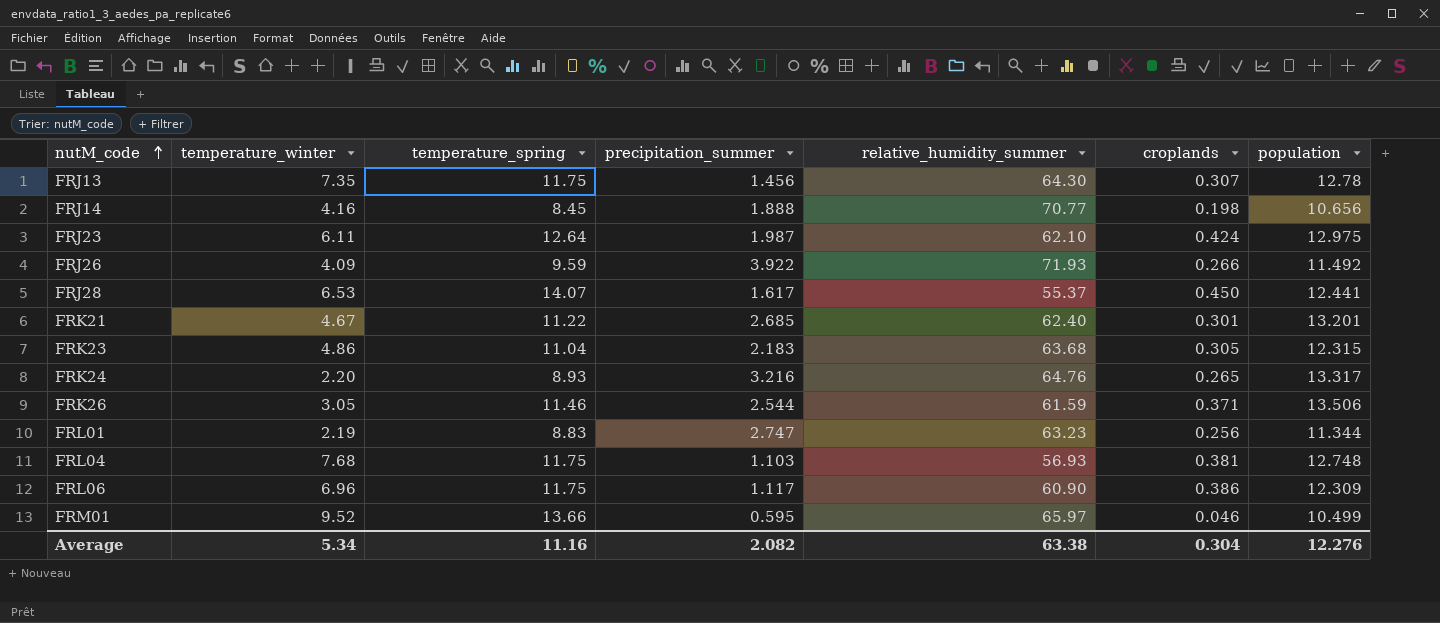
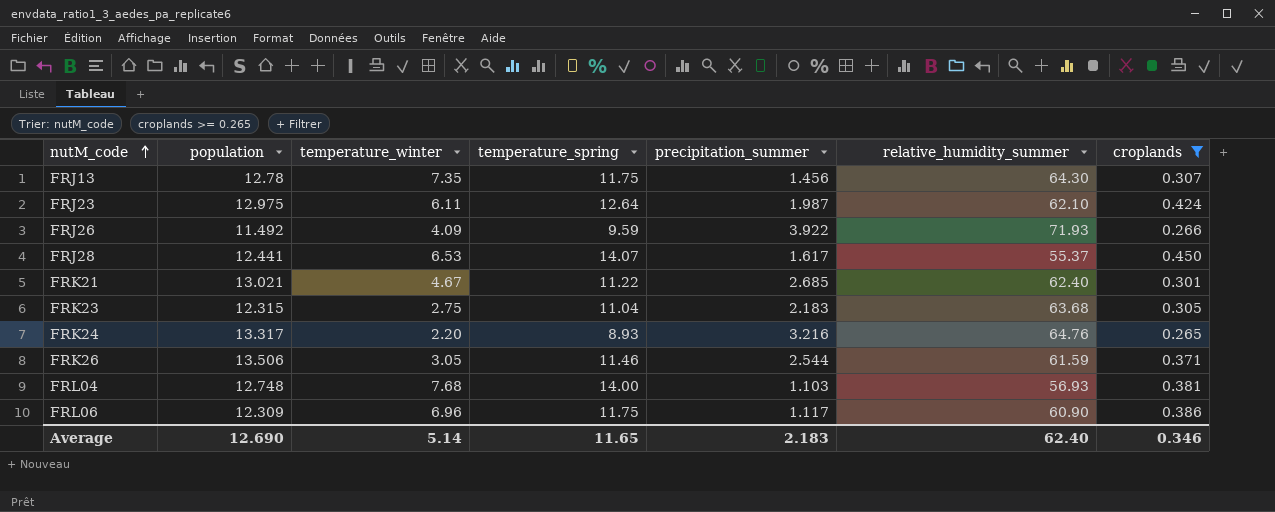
filter: none -> croplands >= 0.265
column population | position: 7 -> 2
FRK21 | population: 13.201 -> 13.021
FRK23 | temperature_winter: 4.86 -> 2.75
FRL04 | temperature_spring: 11.75 -> 14.00
Average | population: 12.276 -> 12.690
Average | temperature_winter: 5.34 -> 5.14
Average | temperature_spring: 11.16 -> 11.65
Average | precipitation_summer: 2.082 -> 2.183
Average | relative_humidity_summer: 63.38 -> 62.40
Average | croplands: 0.304 -> 0.346

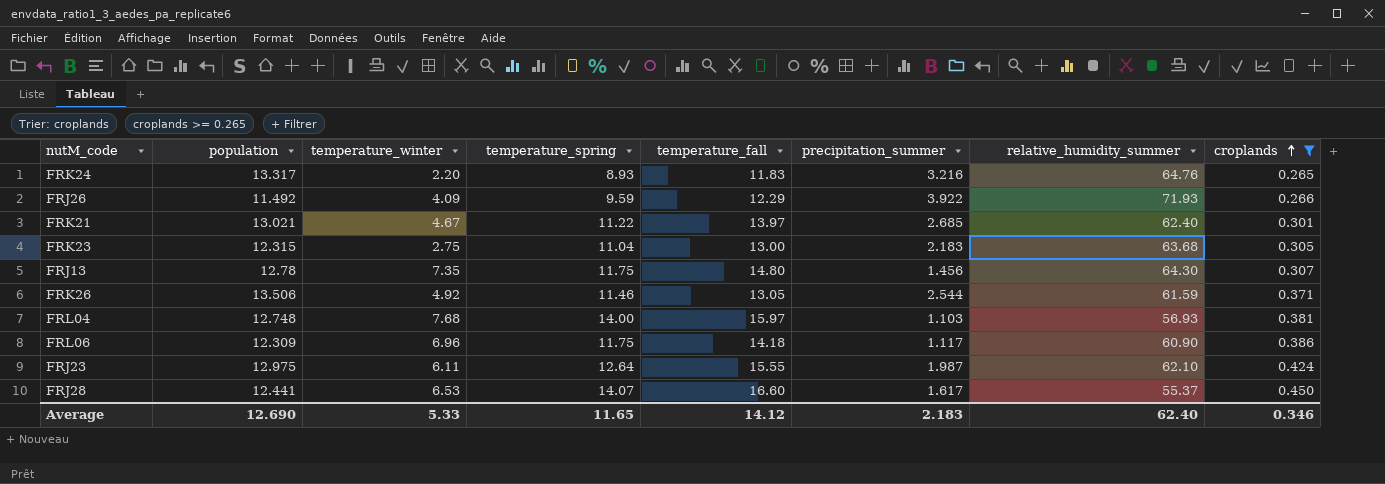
row order: nutM_code ascending -> croplands ascending
column temperature_fall | position: none -> 5
FRK26 | temperature_winter: 3.05 -> 4.92
Average | temperature_winter: 5.14 -> 5.33

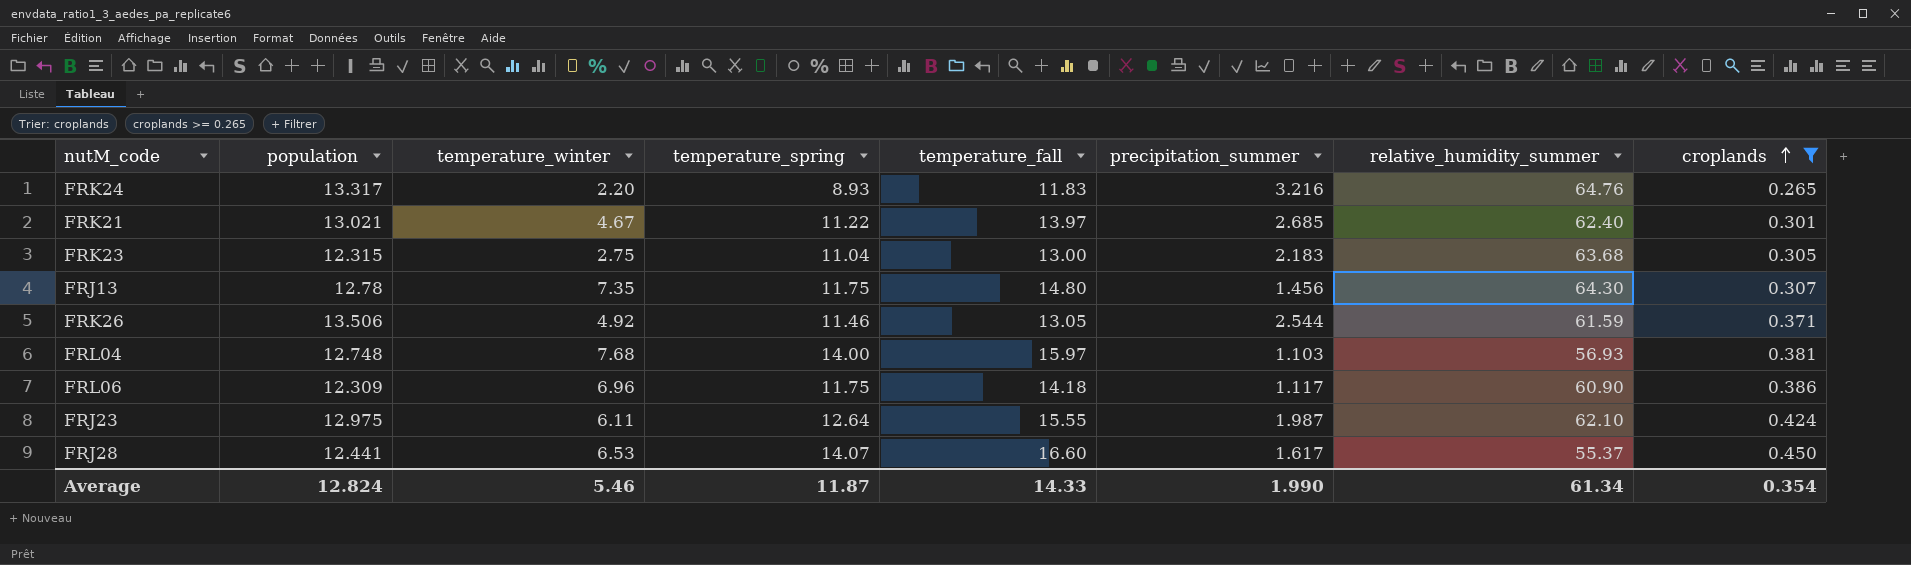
row FRJ26: 11.492 | 4.09 | 9.59 | 12.29 | 3.922 | 71.93 | 0.266 -> none
Average | population: 12.690 -> 12.824
Average | temperature_winter: 5.33 -> 5.46
Average | temperature_spring: 11.65 -> 11.87
Average | temperature_fall: 14.12 -> 14.33
Average | precipitation_summer: 2.183 -> 1.990
Average | relative_humidity_summer: 62.40 -> 61.34
Average | croplands: 0.346 -> 0.354

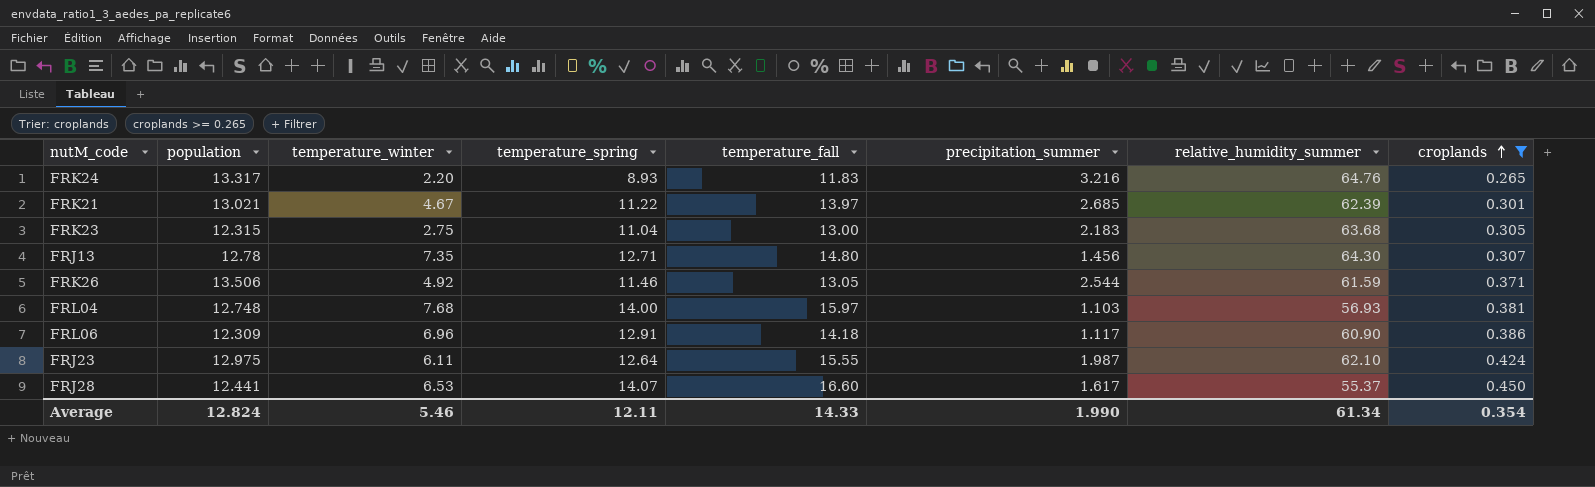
FRK21 | relative_humidity_summer: 62.40 -> 62.39
FRJ13 | temperature_spring: 11.75 -> 12.71
FRL06 | temperature_spring: 11.75 -> 12.91
Average | temperature_spring: 11.87 -> 12.11

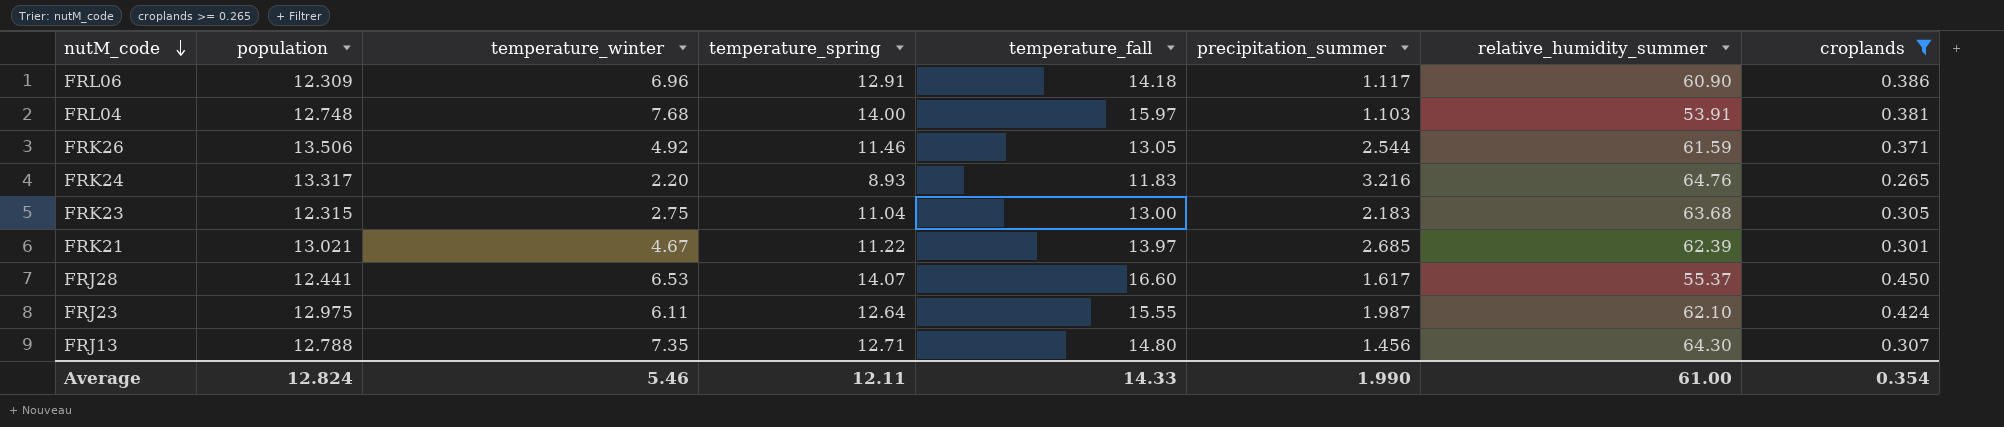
row order: croplands ascending -> nutM_code descending
FRL04 | relative_humidity_summer: 56.93 -> 53.91
FRJ13 | population: 12.78 -> 12.788
Average | relative_humidity_summer: 61.34 -> 61.00

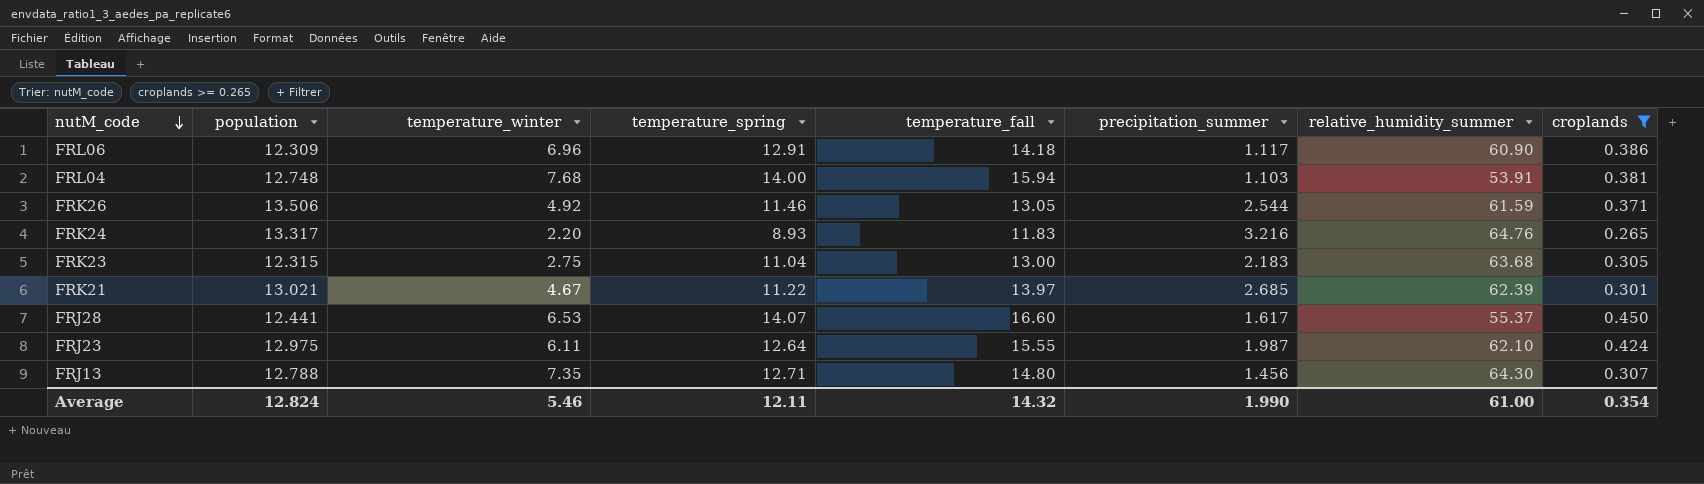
FRL04 | temperature_fall: 15.97 -> 15.94
Average | temperature_fall: 14.33 -> 14.32

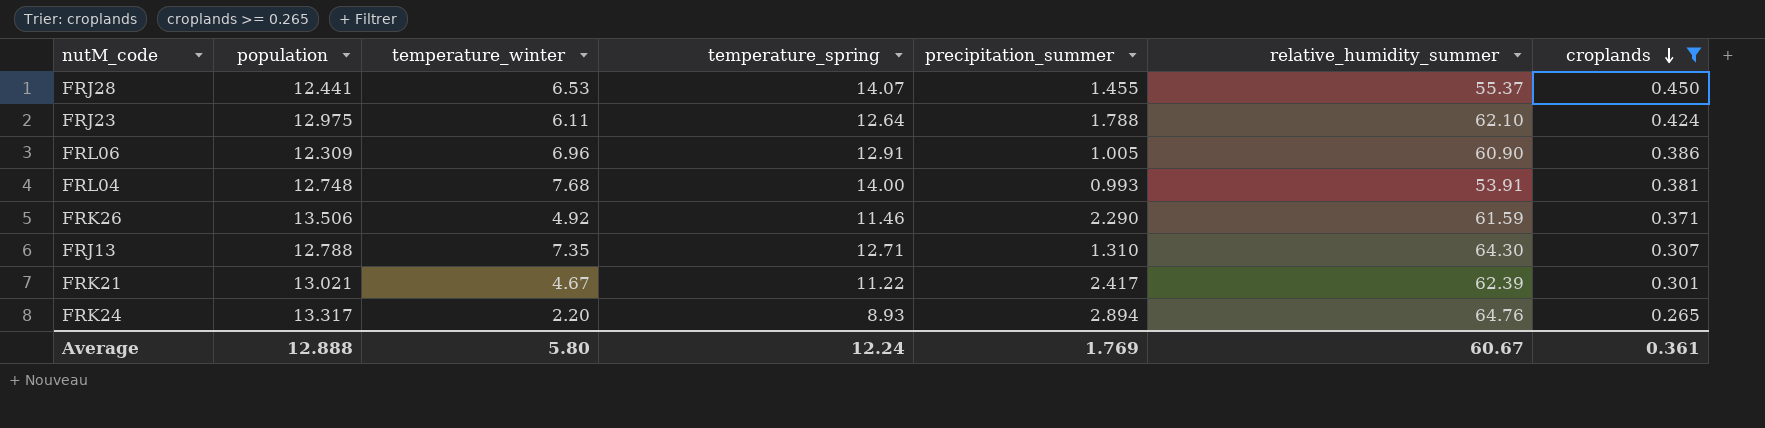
row order: nutM_code descending -> croplands descending
column temperature_fall | position: 5 -> none
row FRK23: 12.315 | 2.75 | 11.04 | 13.00 | 2.183 | 63.68 | 0.305 -> none
FRJ28 | precipitation_summer: 1.617 -> 1.455
FRJ23 | precipitation_summer: 1.987 -> 1.788
FRL06 | precipitation_summer: 1.117 -> 1.005
FRL04 | precipitation_summer: 1.103 -> 0.993
FRK26 | precipitation_summer: 2.544 -> 2.290
FRJ13 | precipitation_summer: 1.456 -> 1.310
FRK21 | precipitation_summer: 2.685 -> 2.417
FRK24 | precipitation_summer: 3.216 -> 2.894
Average | population: 12.824 -> 12.888
Average | temperature_winter: 5.46 -> 5.80
Average | temperature_spring: 12.11 -> 12.24
Average | precipitation_summer: 1.990 -> 1.769
Average | relative_humidity_summer: 61.00 -> 60.67
Average | croplands: 0.354 -> 0.361

